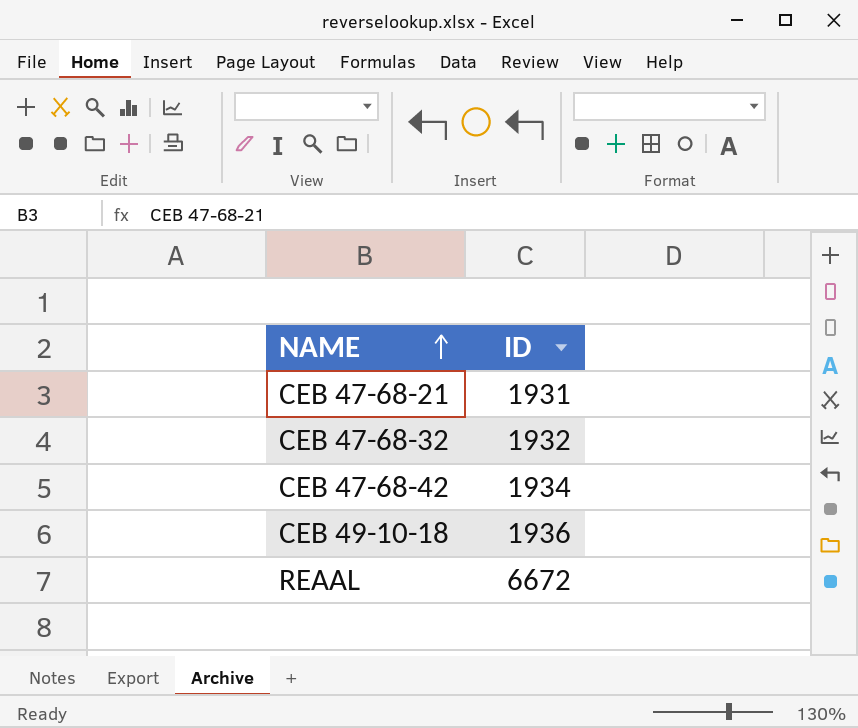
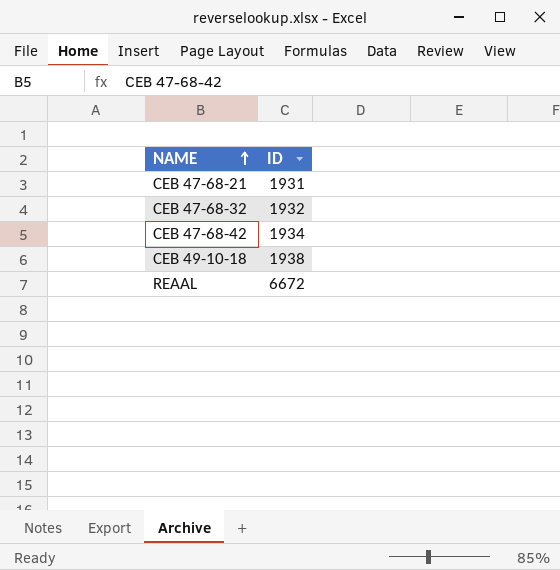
CEB 49-10-18 | ID: 1936 -> 1938

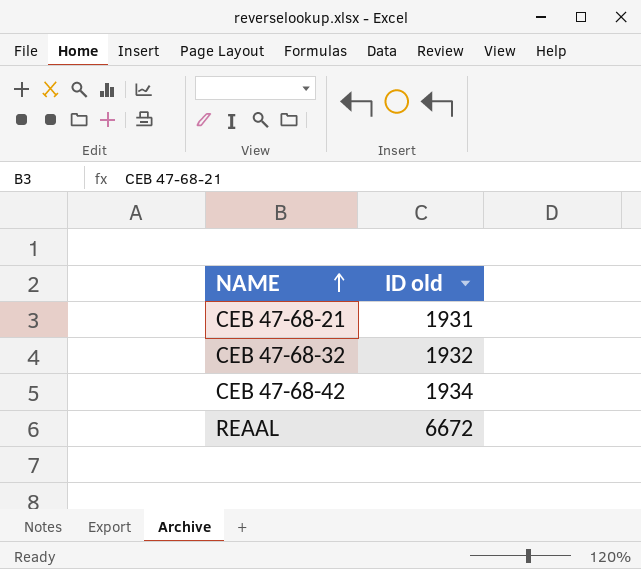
column name: ID -> ID old
row CEB 49-10-18: 1938 -> none

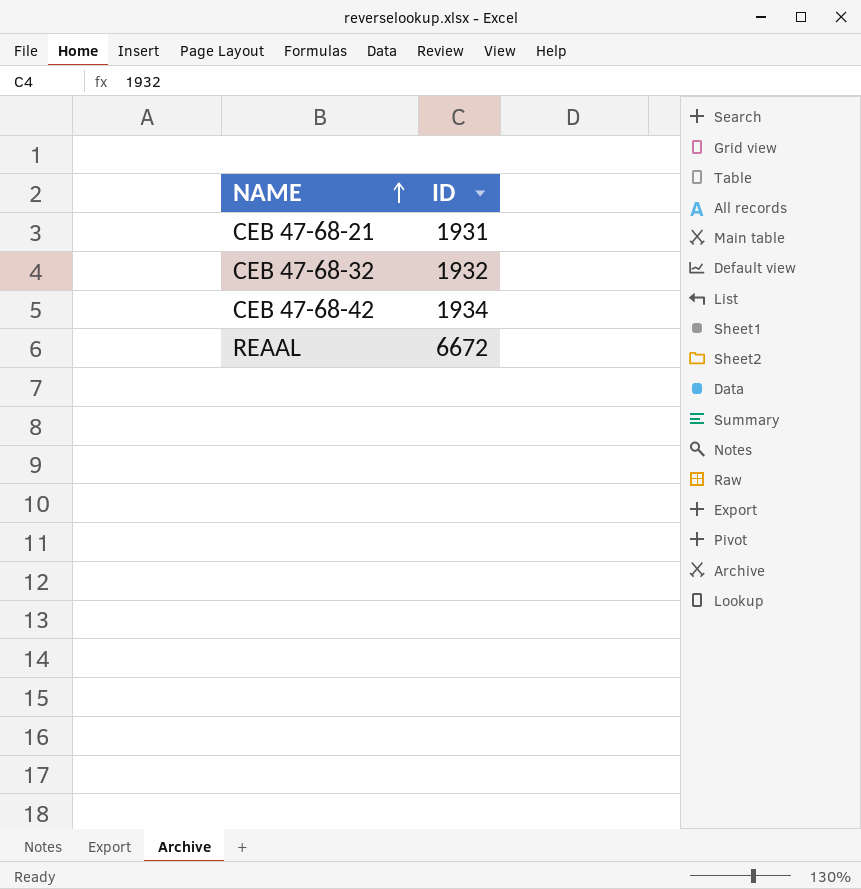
column name: ID old -> ID

